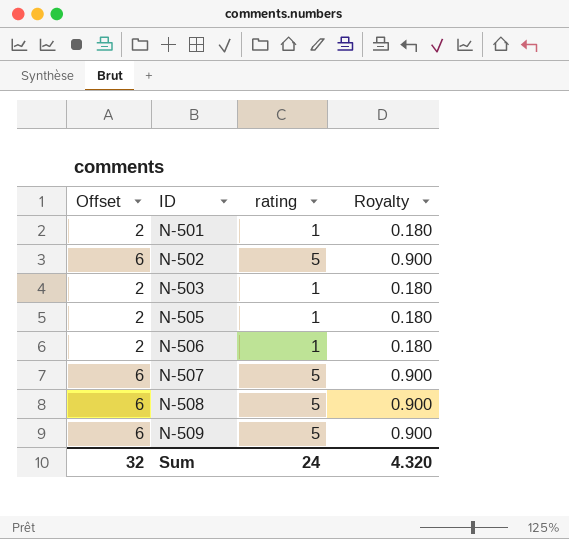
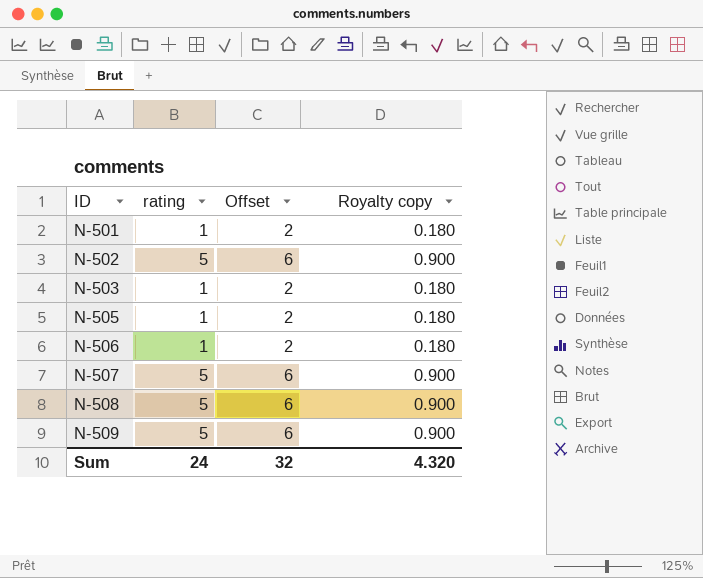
column Offset | position: 1 -> 3
column name: Royalty -> Royalty copy

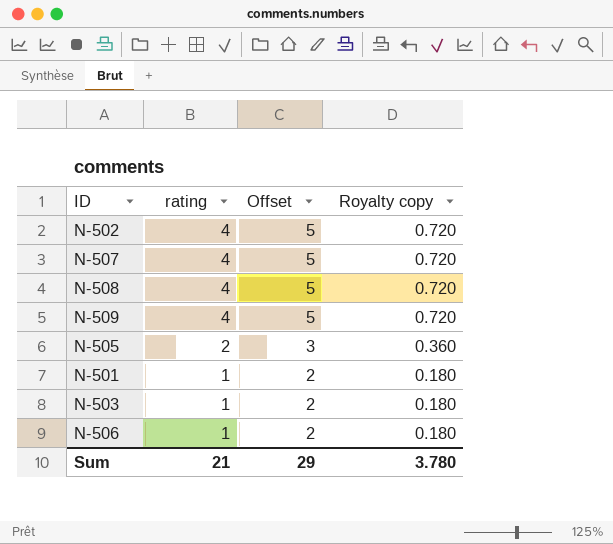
row order: ID ascending -> rating descending
N-502 | rating: 5 -> 4
N-502 | Offset: 6 -> 5
N-502 | Royalty copy: 0.900 -> 0.720
N-507 | rating: 5 -> 4
N-507 | Offset: 6 -> 5
N-507 | Royalty copy: 0.900 -> 0.720
N-508 | rating: 5 -> 4
N-508 | Offset: 6 -> 5
N-508 | Royalty copy: 0.900 -> 0.720
N-509 | rating: 5 -> 4
N-509 | Offset: 6 -> 5
N-509 | Royalty copy: 0.900 -> 0.720
N-505 | rating: 1 -> 2
N-505 | Offset: 2 -> 3
N-505 | Royalty copy: 0.180 -> 0.360
Sum | rating: 24 -> 21
Sum | Offset: 32 -> 29
Sum | Royalty copy: 4.320 -> 3.780

